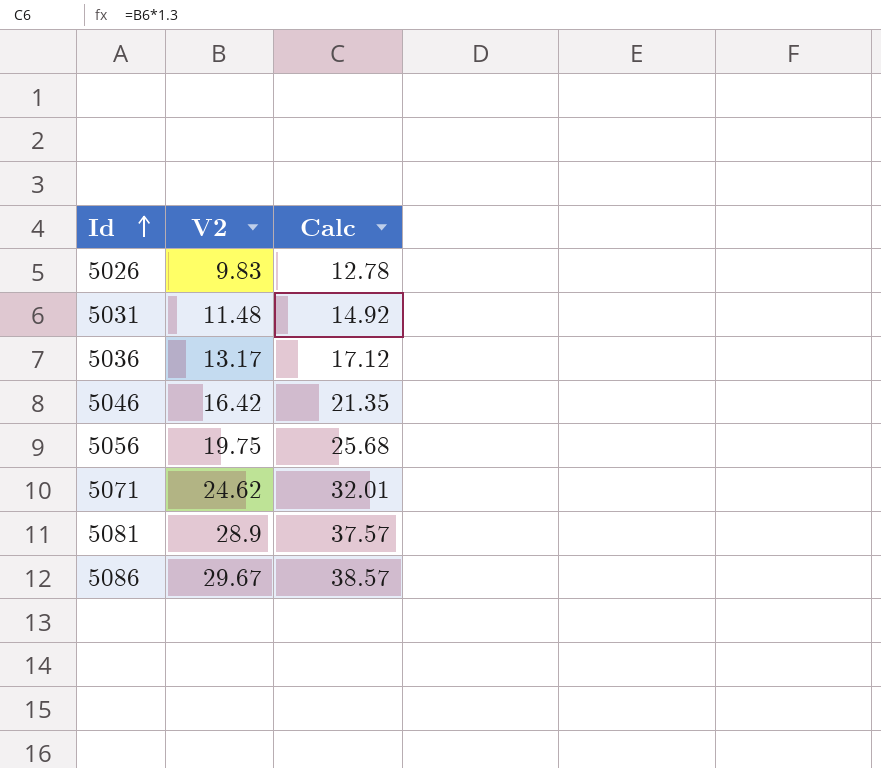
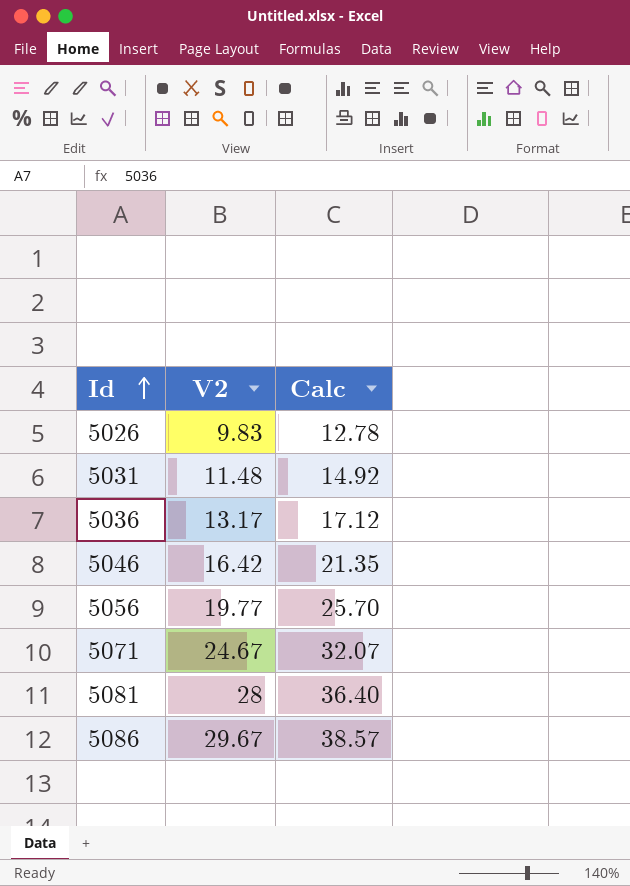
5056 | V2: 19.75 -> 19.77
5056 | Calc: 25.68 -> 25.70
5071 | V2: 24.62 -> 24.67
5071 | Calc: 32.01 -> 32.07
5081 | V2: 28.9 -> 28
5081 | Calc: 37.57 -> 36.40

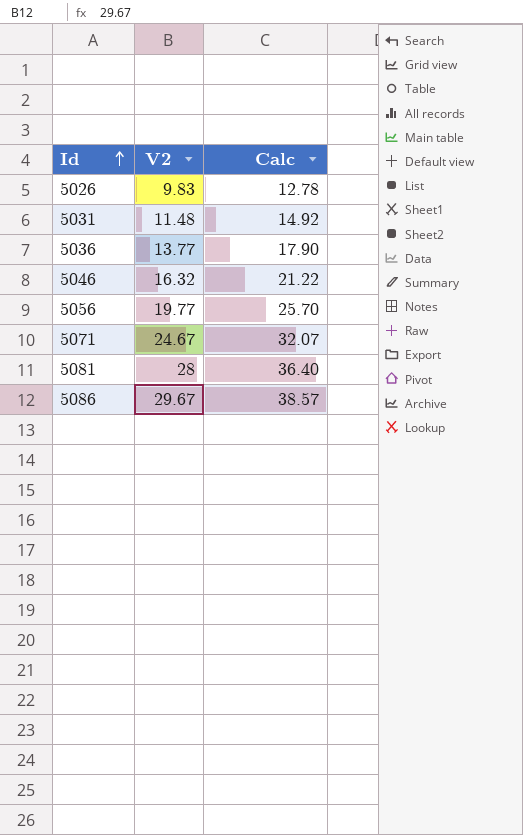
5036 | V2: 13.17 -> 13.77
5036 | Calc: 17.12 -> 17.90
5046 | V2: 16.42 -> 16.32
5046 | Calc: 21.35 -> 21.22

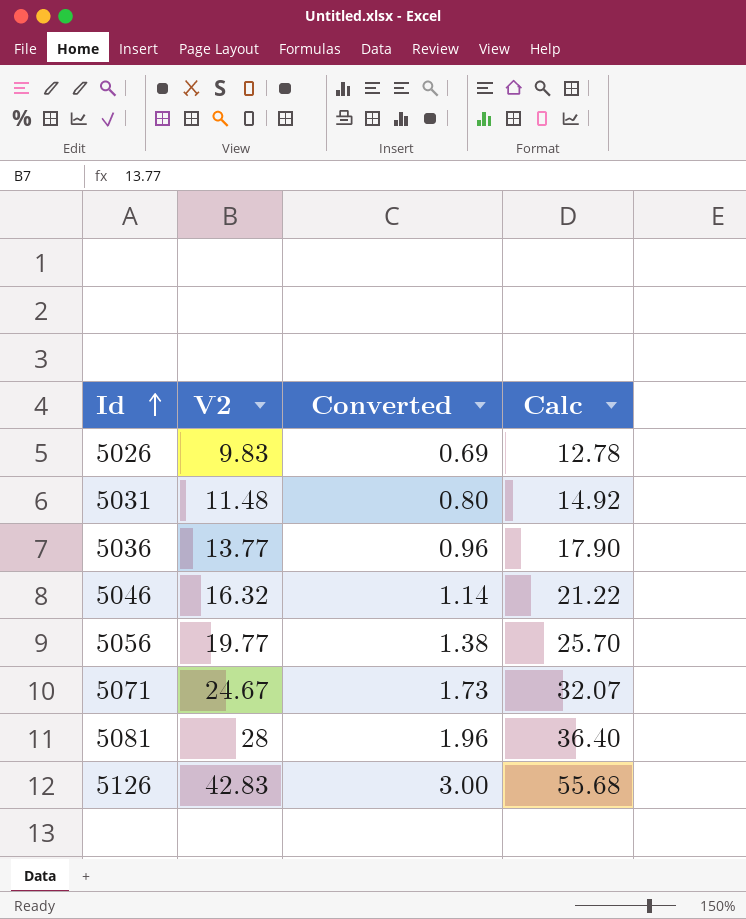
column Converted | formula: none -> [V2] * 0.07
row 5086: 29.67 | 38.57 -> none
row 5126: none -> 42.83 | 3.00 | 55.68

